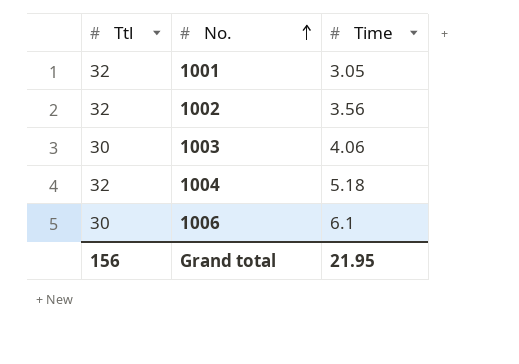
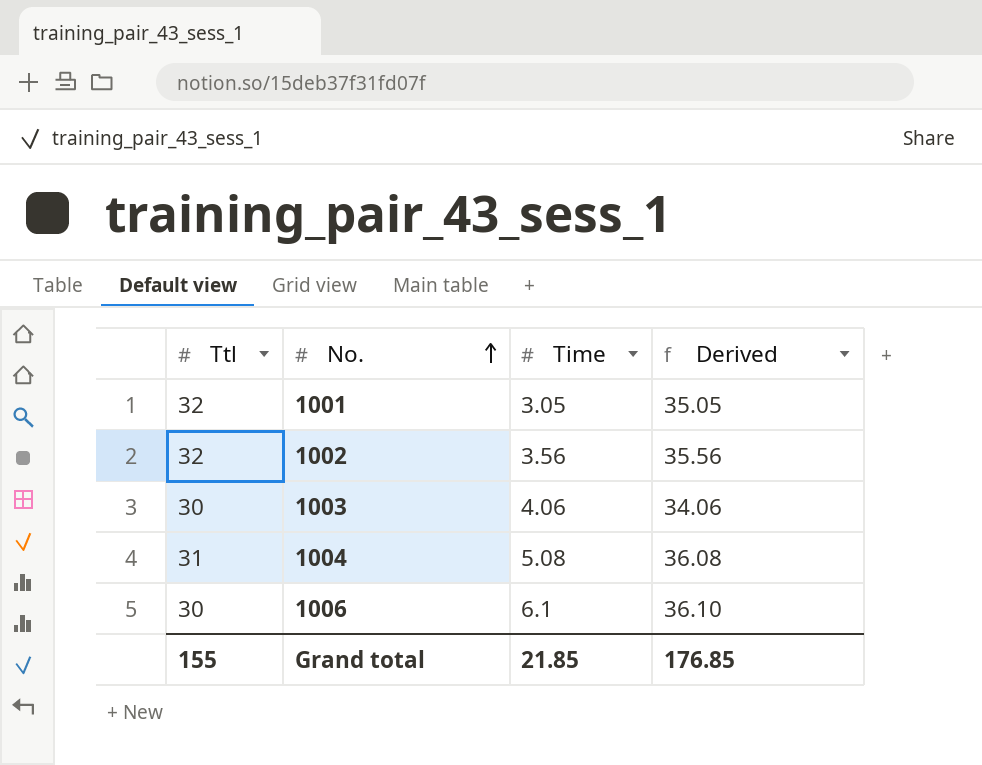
column Derived | formula: none -> [Ttl] + [Time]
1004 | Ttl: 32 -> 31
1004 | Time: 5.18 -> 5.08
Grand total | Ttl: 156 -> 155
Grand total | Time: 21.95 -> 21.85

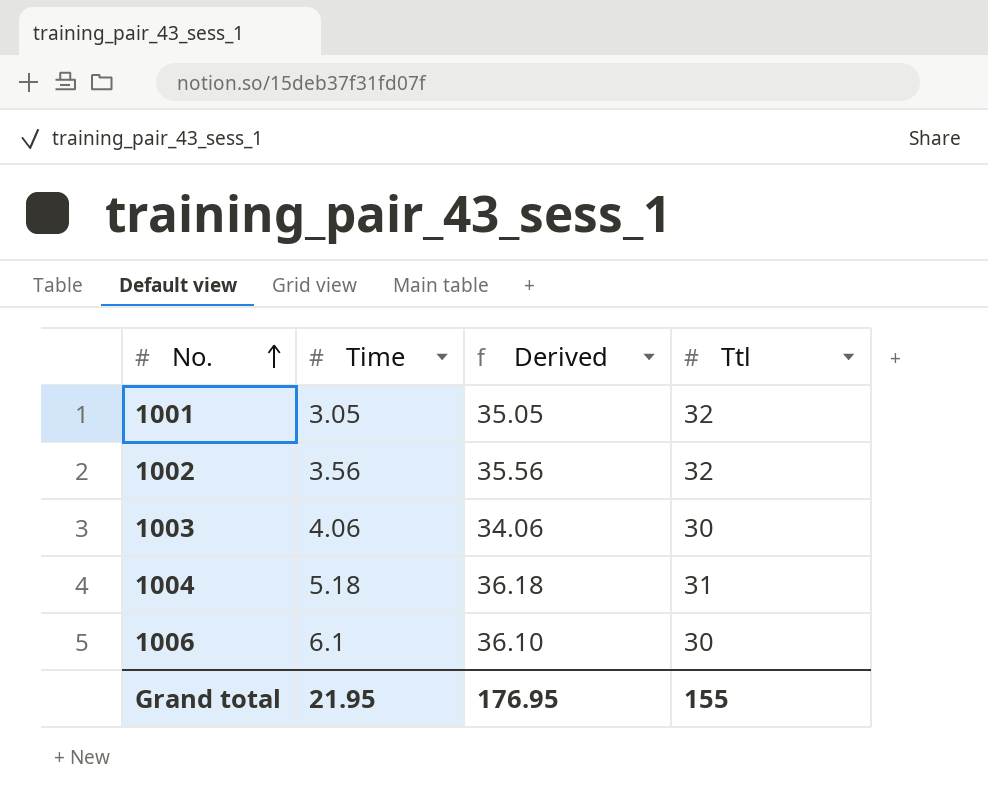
column Ttl | position: 1 -> 4
1004 | Time: 5.08 -> 5.18
1004 | Derived: 36.08 -> 36.18
Grand total | Time: 21.85 -> 21.95
Grand total | Derived: 176.85 -> 176.95

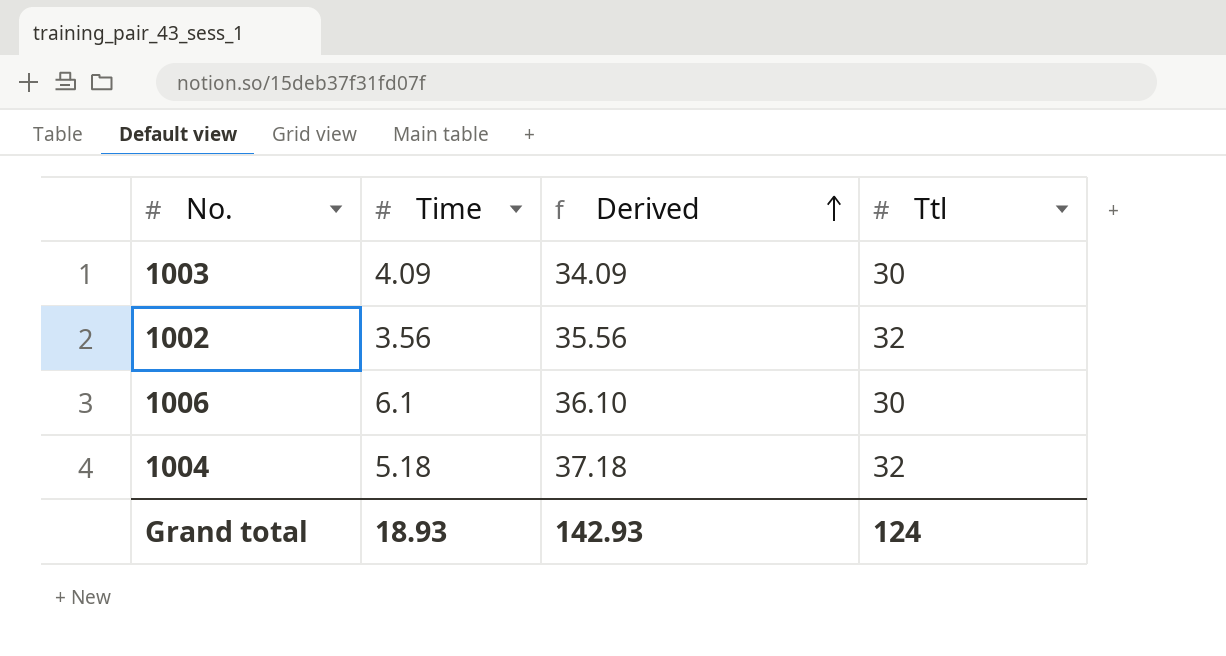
row order: No. ascending -> Derived ascending
row 1001: 3.05 | 35.05 | 32 -> none
1003 | Time: 4.06 -> 4.09
1003 | Derived: 34.06 -> 34.09
1004 | Derived: 36.18 -> 37.18
1004 | Ttl: 31 -> 32
Grand total | Time: 21.95 -> 18.93
Grand total | Derived: 176.95 -> 142.93
Grand total | Ttl: 155 -> 124

